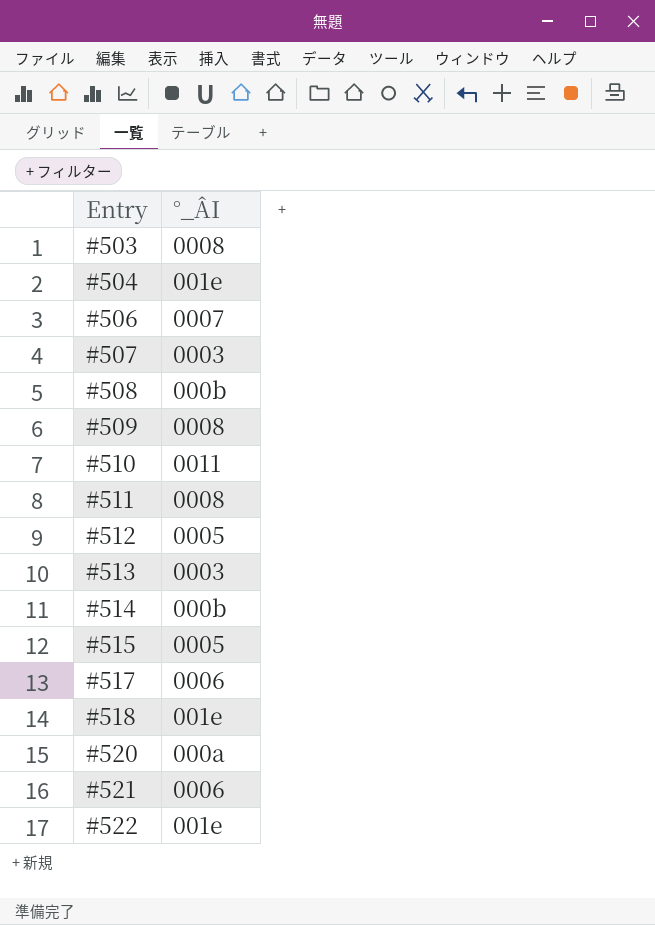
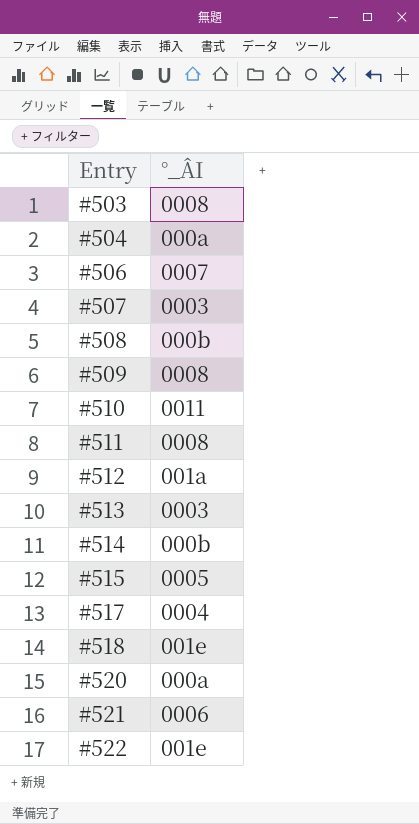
#504 | °_ÂI: 001e -> 000a
#512 | °_ÂI: 0005 -> 001a
#517 | °_ÂI: 0006 -> 0004

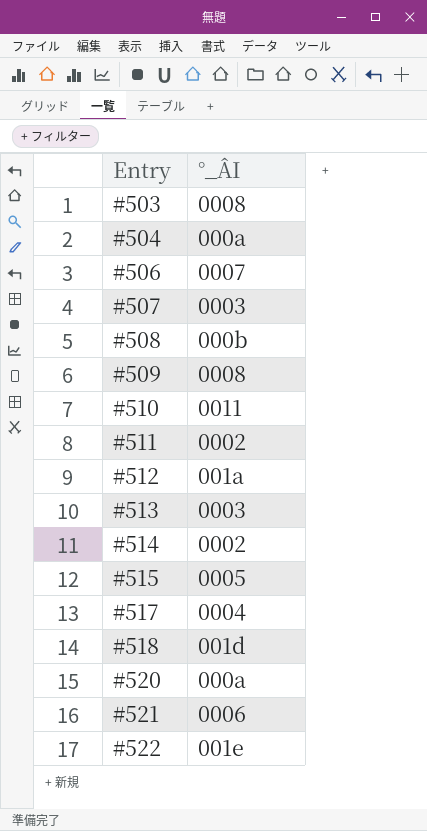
#511 | °_ÂI: 0008 -> 0002
#514 | °_ÂI: 000b -> 0002
#518 | °_ÂI: 001e -> 001d

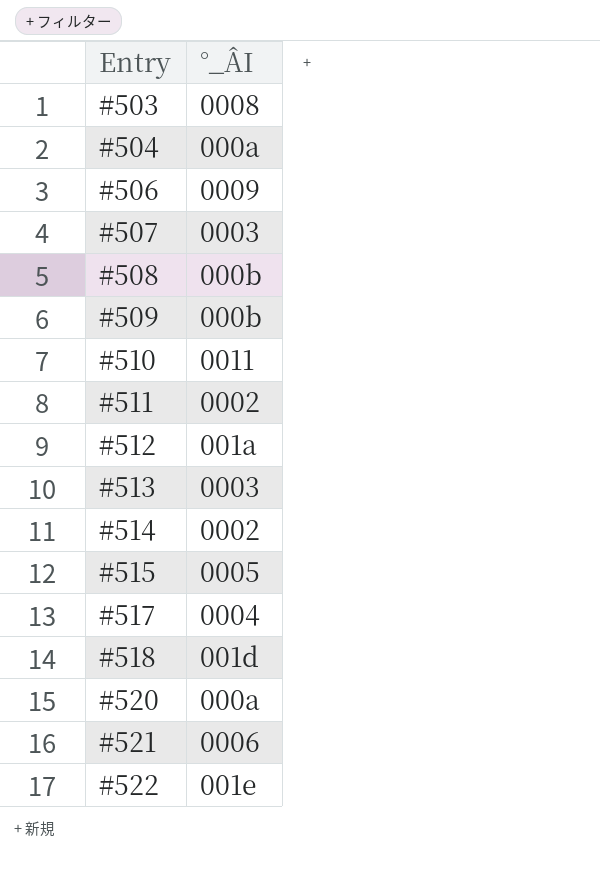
#506 | °_ÂI: 0007 -> 0009
#509 | °_ÂI: 0008 -> 000b

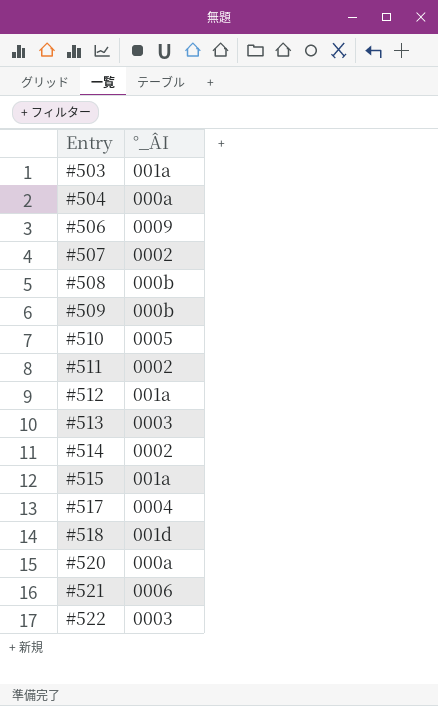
#503 | °_ÂI: 0008 -> 001a
#507 | °_ÂI: 0003 -> 0002
#510 | °_ÂI: 0011 -> 0005
#515 | °_ÂI: 0005 -> 001a
#522 | °_ÂI: 001e -> 0003

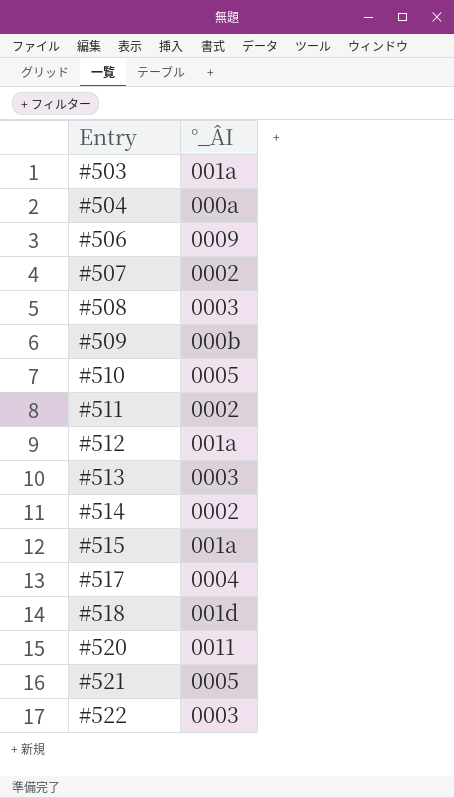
#508 | °_ÂI: 000b -> 0003
#520 | °_ÂI: 000a -> 0011
#521 | °_ÂI: 0006 -> 0005

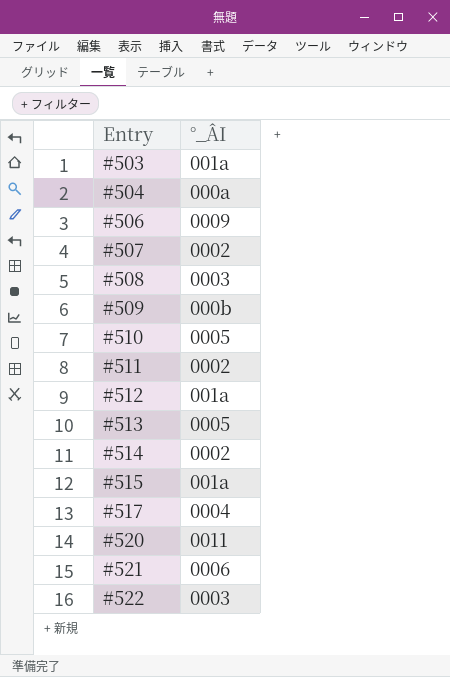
row #518: 001d -> none
#513 | °_ÂI: 0003 -> 0005
#521 | °_ÂI: 0005 -> 0006

